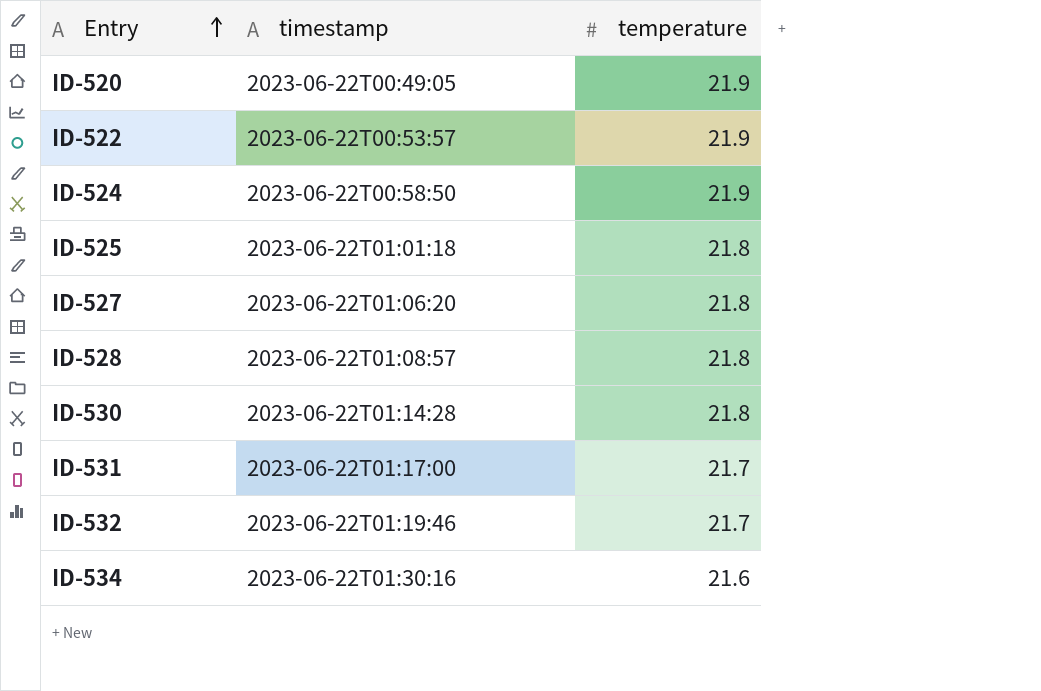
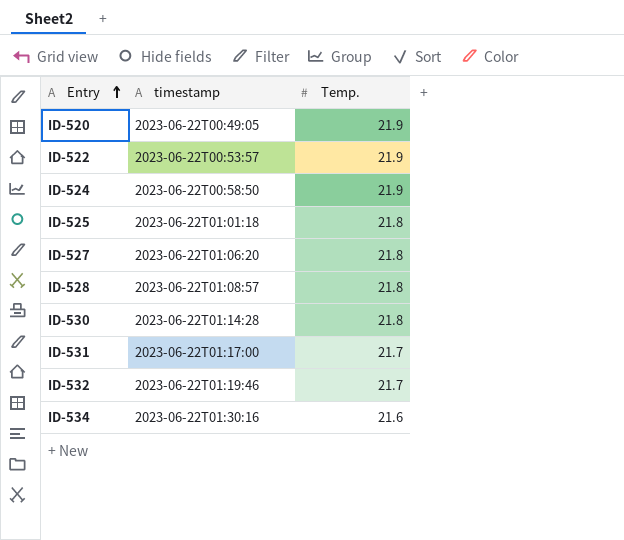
column name: temperature -> Temp.

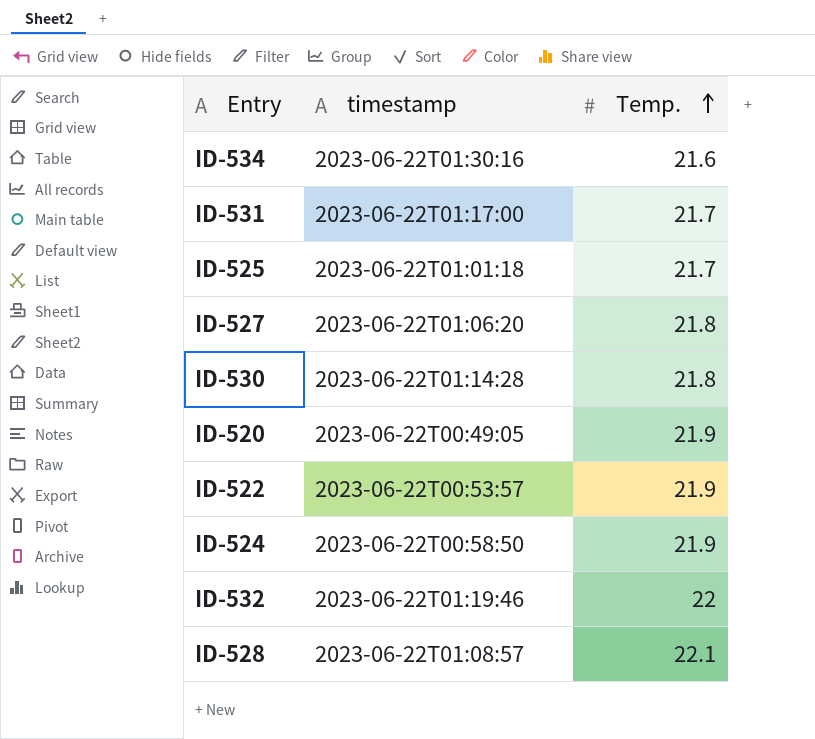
row order: Entry ascending -> Temp. ascending
ID-525 | Temp.: 21.8 -> 21.7
ID-532 | Temp.: 21.7 -> 22
ID-528 | Temp.: 21.8 -> 22.1

